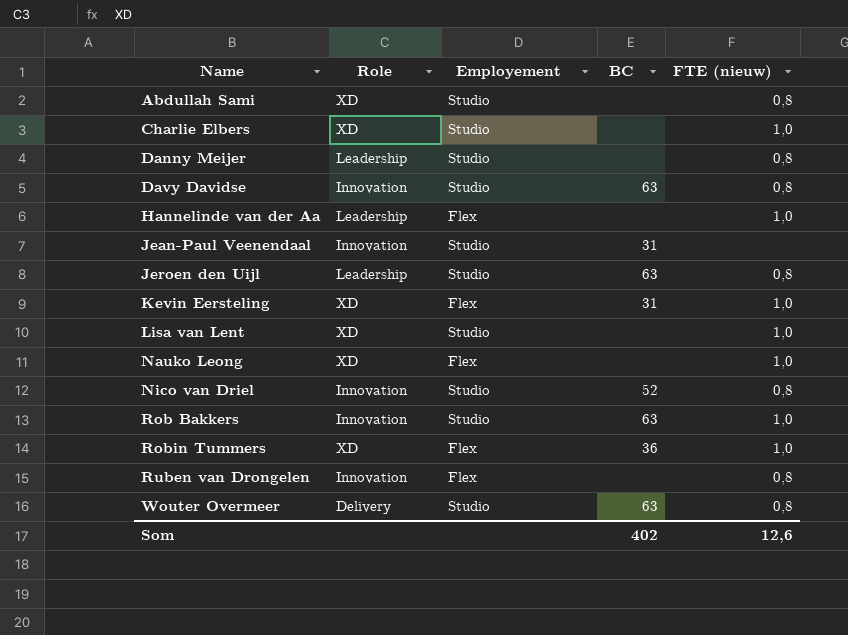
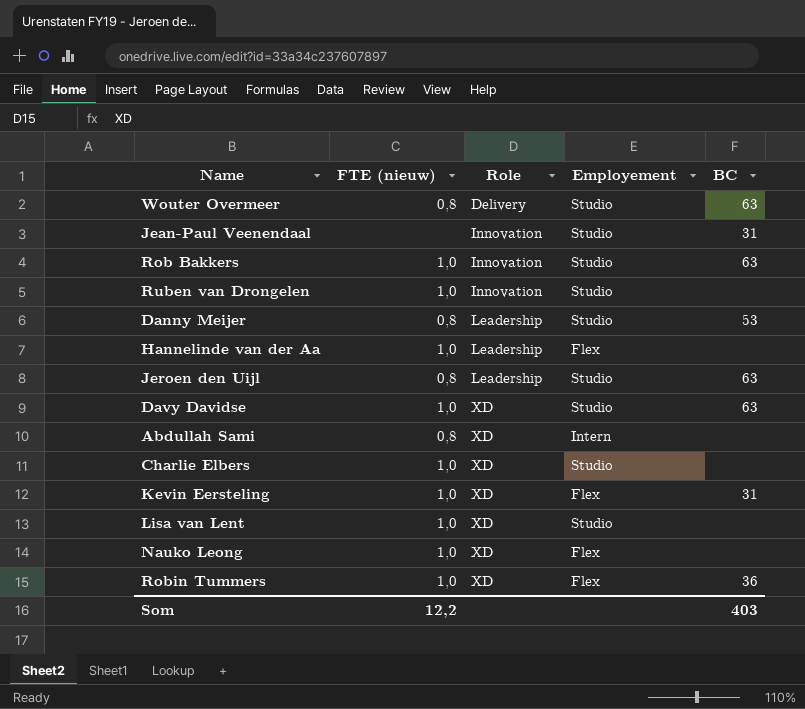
row order: Name ascending -> Role ascending
column FTE (nieuw) | position: 5 -> 2
row Nico van Driel: Innovation | Studio | 52 | 0,8 -> none
Ruben van Drongelen | FTE (nieuw): 0,8 -> 1,0
Ruben van Drongelen | Employement: Flex -> Studio
Danny Meijer | BC: none -> 53
Davy Davidse | FTE (nieuw): 0,8 -> 1,0
Davy Davidse | Role: Innovation -> XD
Abdullah Sami | Employement: Studio -> Intern
Som | FTE (nieuw): 12,6 -> 12,2
Som | BC: 402 -> 403

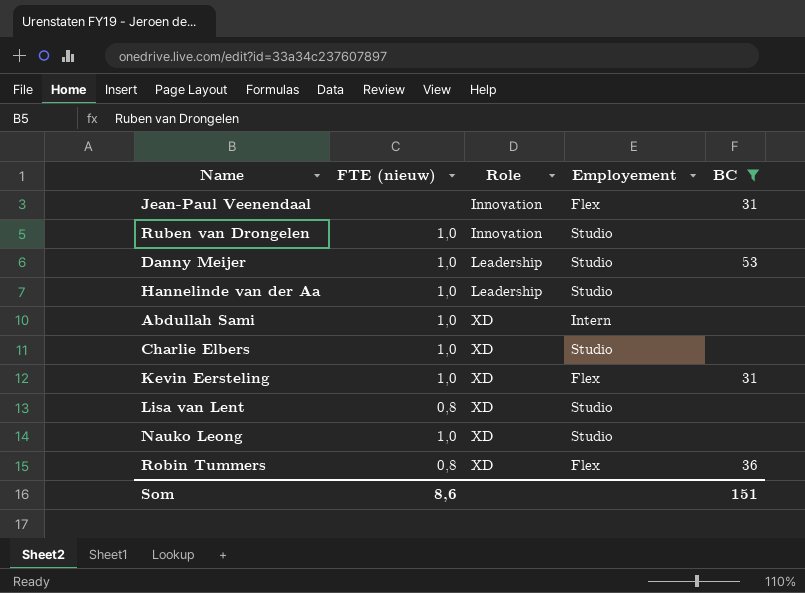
filter: none -> BC != 63
Jean-Paul Veenendaal | Employement: Studio -> Flex
Danny Meijer | FTE (nieuw): 0,8 -> 1,0
Hannelinde van der Aa | Employement: Flex -> Studio
Abdullah Sami | FTE (nieuw): 0,8 -> 1,0
Lisa van Lent | FTE (nieuw): 1,0 -> 0,8
Nauko Leong | Employement: Flex -> Studio
Robin Tummers | FTE (nieuw): 1,0 -> 0,8
Som | FTE (nieuw): 12,2 -> 8,6
Som | BC: 403 -> 151

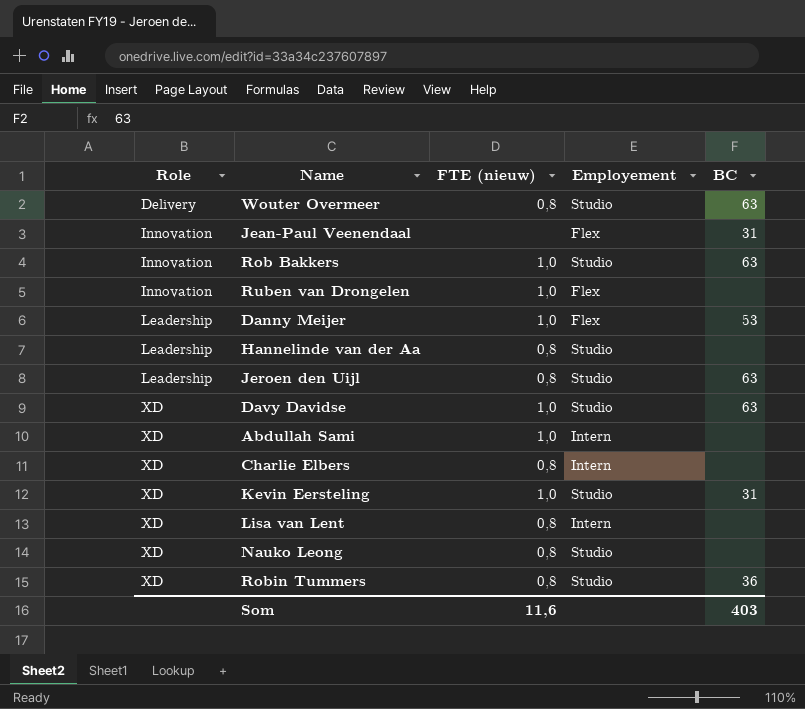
filter: BC != 63 -> none
column Role | position: 3 -> 1
Ruben van Drongelen | Employement: Studio -> Flex
Danny Meijer | Employement: Studio -> Flex
Hannelinde van der Aa | FTE (nieuw): 1,0 -> 0,8
Charlie Elbers | FTE (nieuw): 1,0 -> 0,8
Charlie Elbers | Employement: Studio -> Intern
Kevin Eersteling | Employement: Flex -> Studio
Lisa van Lent | Employement: Studio -> Intern
Nauko Leong | FTE (nieuw): 1,0 -> 0,8
Robin Tummers | Employement: Flex -> Studio
Som | FTE (nieuw): 8,6 -> 11,6
Som | BC: 151 -> 403

